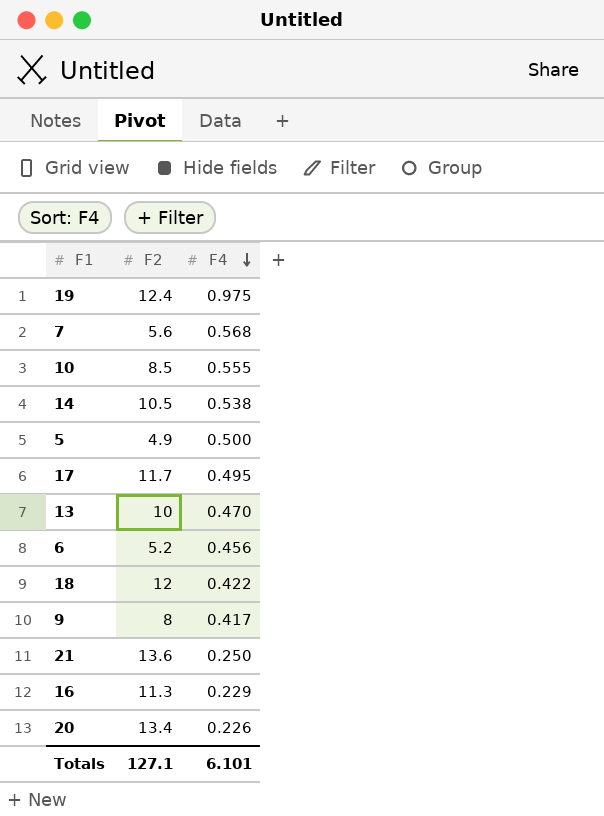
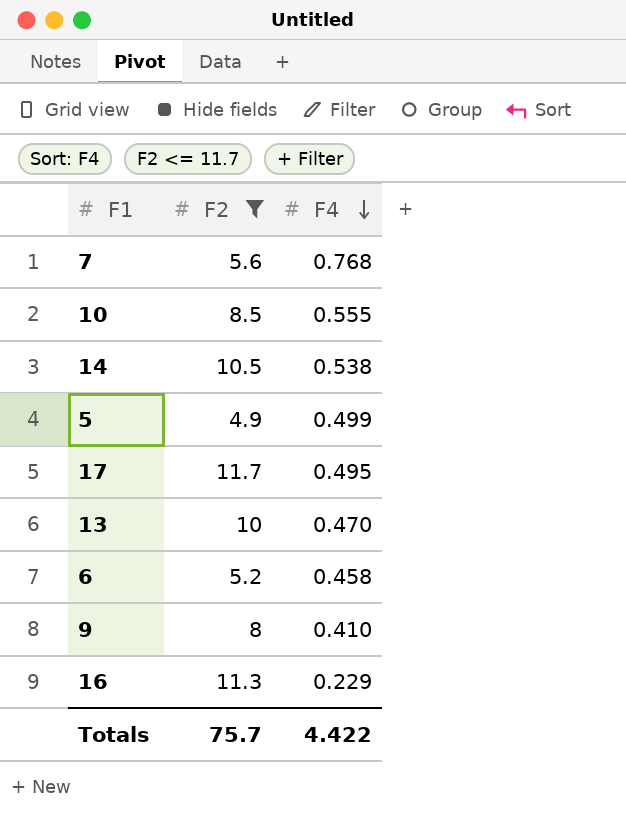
filter: none -> F2 <= 11.7
7 | F4: 0.568 -> 0.768
5 | F4: 0.500 -> 0.499
6 | F4: 0.456 -> 0.458
9 | F4: 0.417 -> 0.410
Totals | F2: 127.1 -> 75.7
Totals | F4: 6.101 -> 4.422

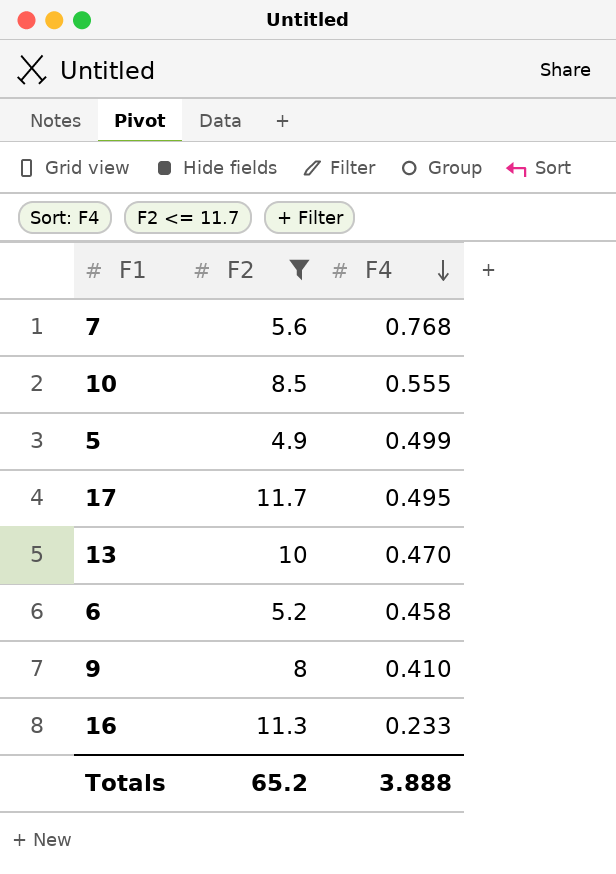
row 14: 10.5 | 0.538 -> none
16 | F4: 0.229 -> 0.233
Totals | F2: 75.7 -> 65.2
Totals | F4: 4.422 -> 3.888

